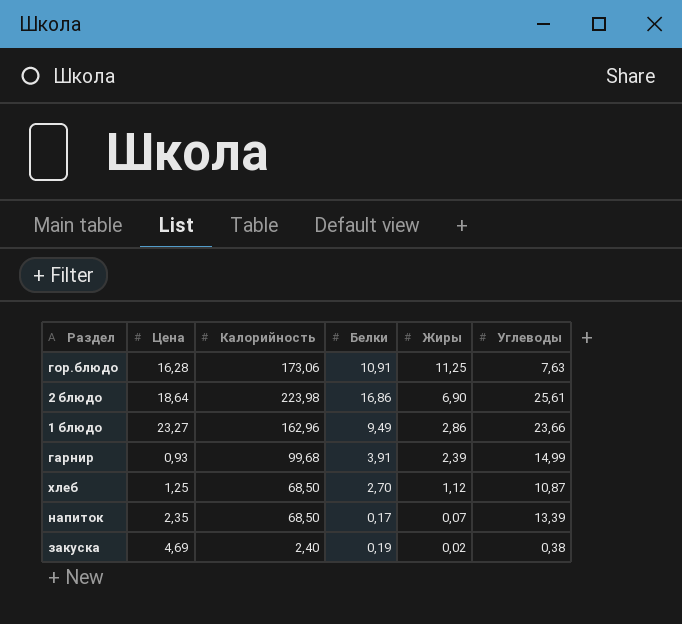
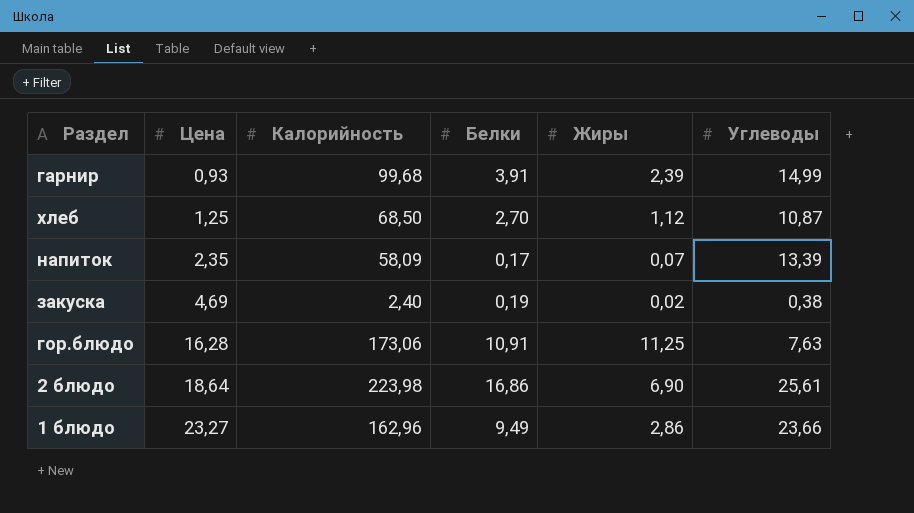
row order: Жиры descending -> Цена ascending
напиток | Калорийность: 68,50 -> 58,09

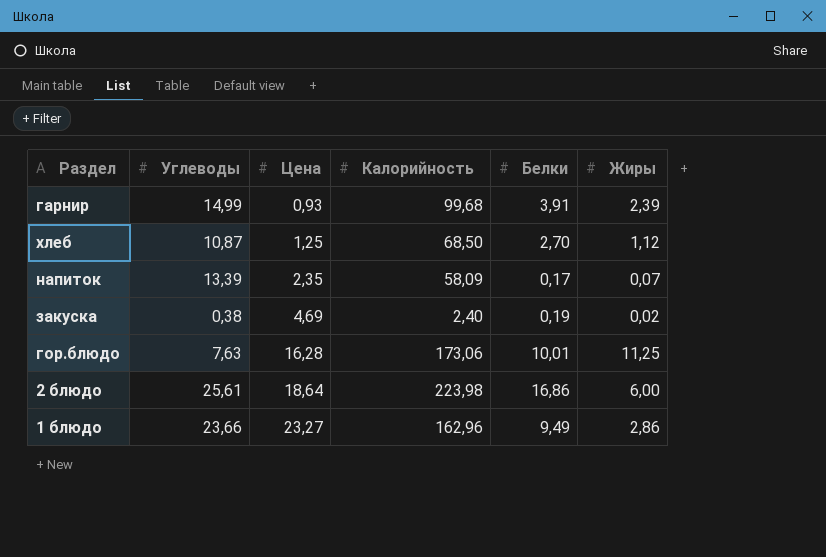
column Углеводы | position: 6 -> 2
гор.блюдо | Белки: 10,91 -> 10,01
2 блюдо | Жиры: 6,90 -> 6,00

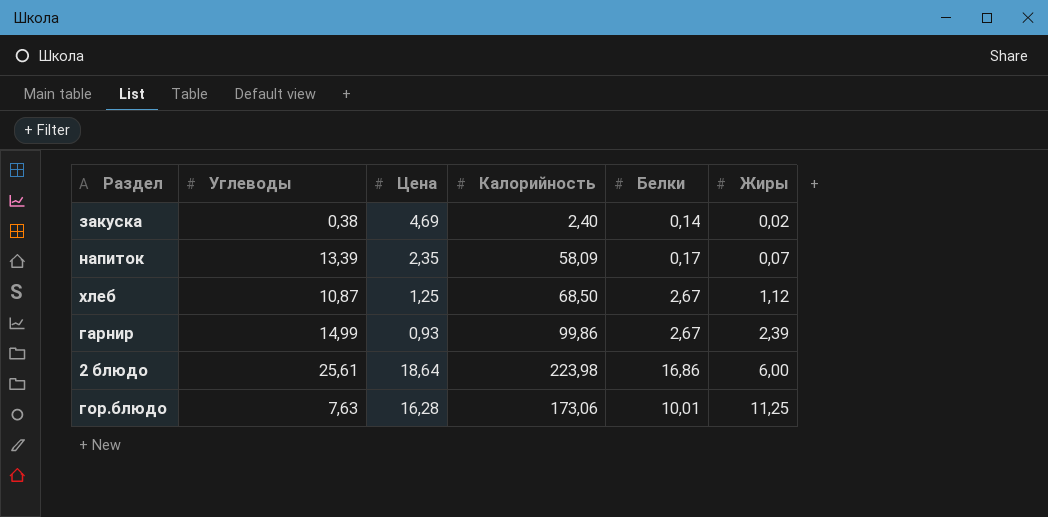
row order: Цена ascending -> Жиры ascending
row 1 блюдо: 23,66 | 23,27 | 162,96 | 9,49 | 2,86 -> none
закуска | Белки: 0,19 -> 0,14
хлеб | Белки: 2,70 -> 2,67
гарнир | Калорийность: 99,68 -> 99,86
гарнир | Белки: 3,91 -> 2,67

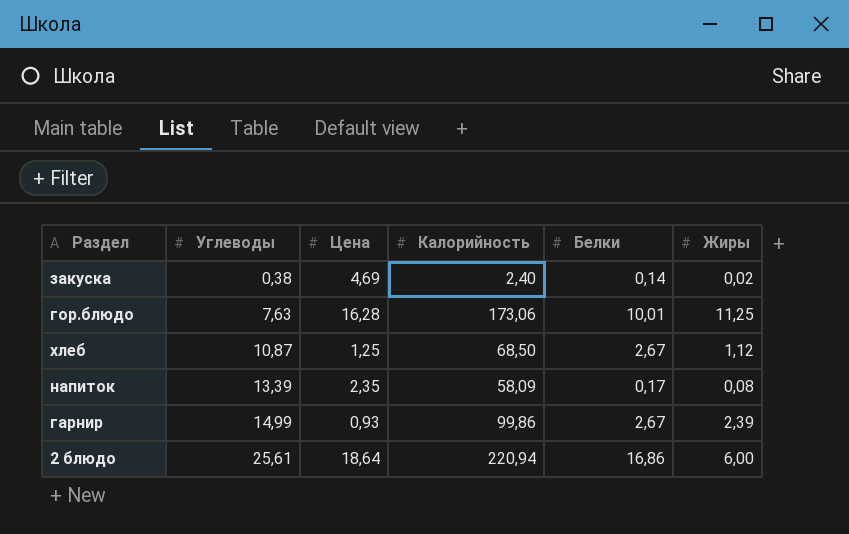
row order: Жиры ascending -> Углеводы ascending
напиток | Жиры: 0,07 -> 0,08
2 блюдо | Калорийность: 223,98 -> 220,94

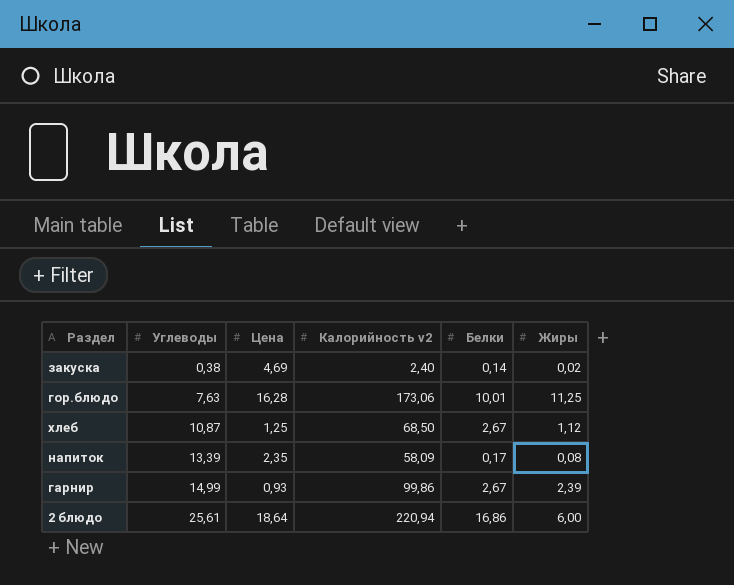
column name: Калорийность -> Калорийность v2

